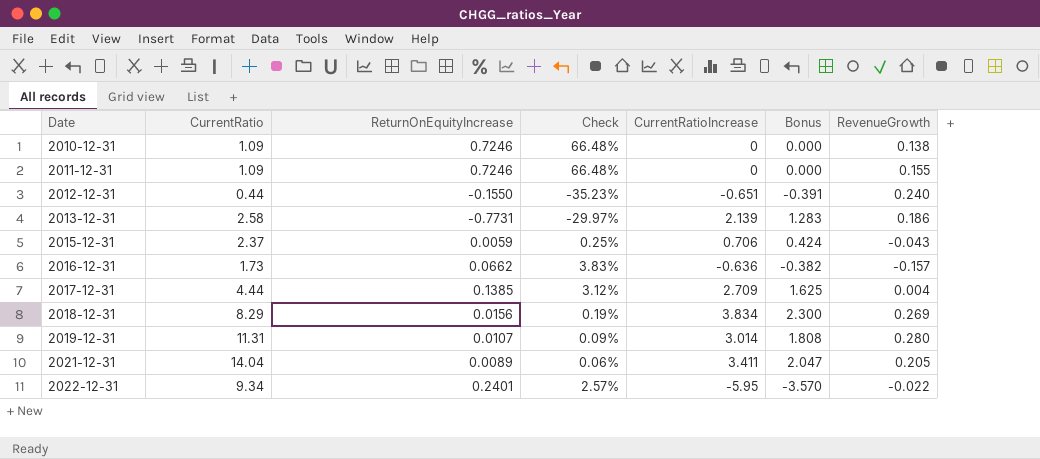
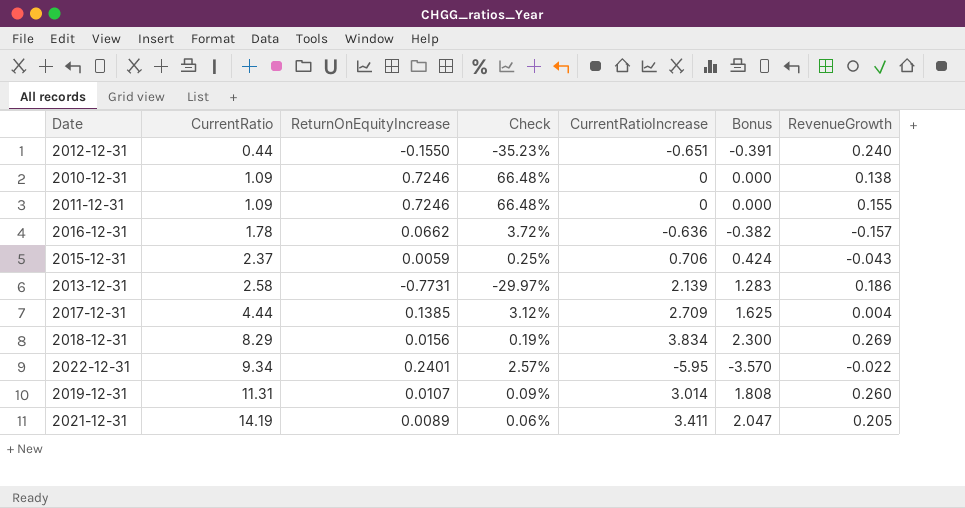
row order: Date ascending -> CurrentRatio ascending
2016-12-31 | CurrentRatio: 1.73 -> 1.78
2016-12-31 | Check: 3.83% -> 3.72%
2019-12-31 | RevenueGrowth: 0.280 -> 0.260
2021-12-31 | CurrentRatio: 14.04 -> 14.19

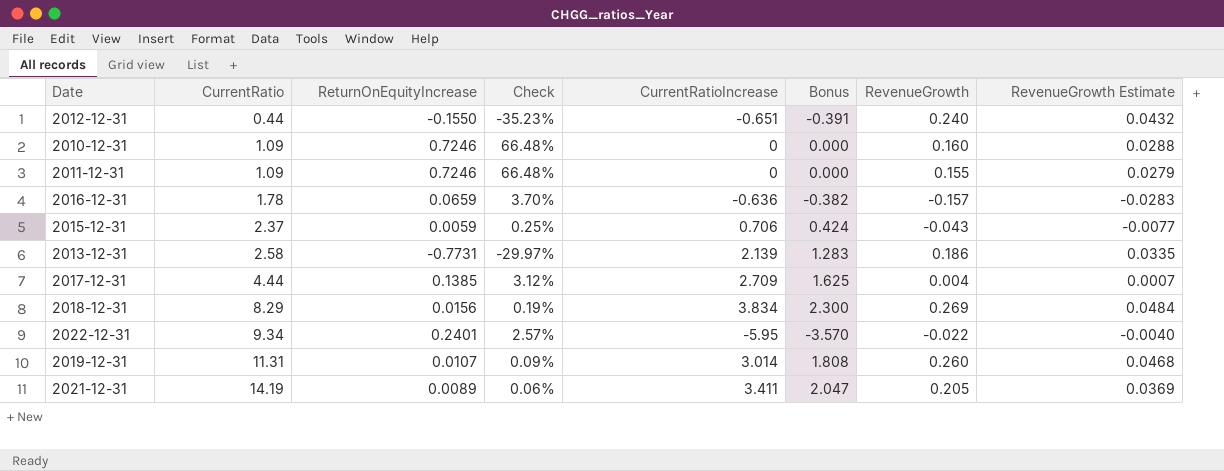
column RevenueGrowth Estimate | formula: none -> [RevenueGrowth] * 0.18
2010-12-31 | RevenueGrowth: 0.138 -> 0.160
2016-12-31 | ReturnOnEquityIncrease: 0.0662 -> 0.0659
2016-12-31 | Check: 3.72% -> 3.70%

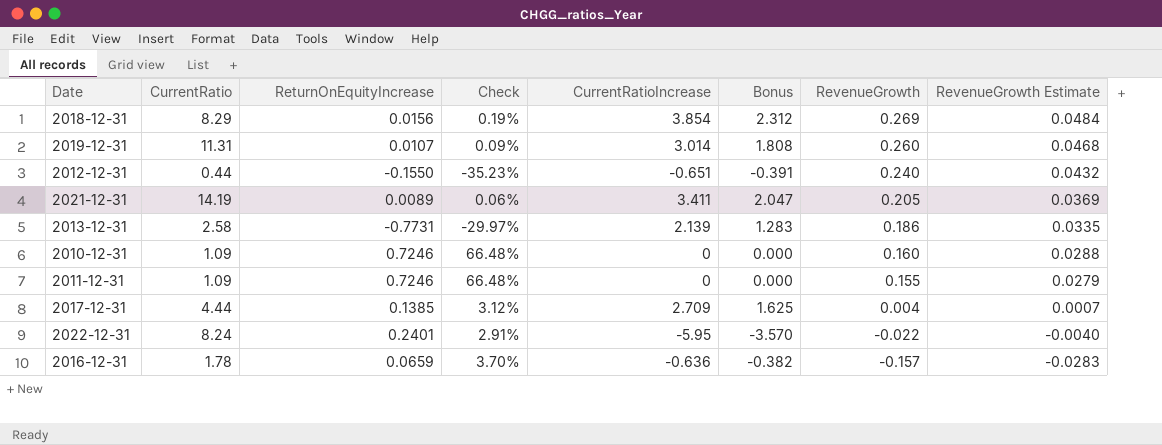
row order: CurrentRatio ascending -> RevenueGrowth descending
row 2015-12-31: 2.37 | 0.0059 | 0.25% | 0.706 | 0.424 | -0.043 | -0.0077 -> none
2018-12-31 | CurrentRatioIncrease: 3.834 -> 3.854
2018-12-31 | Bonus: 2.300 -> 2.312
2022-12-31 | CurrentRatio: 9.34 -> 8.24
2022-12-31 | Check: 2.57% -> 2.91%

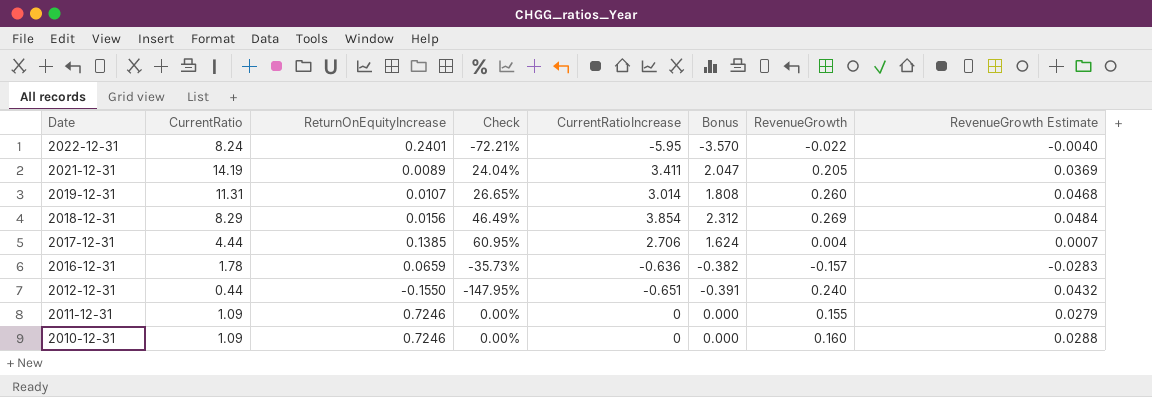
row order: RevenueGrowth descending -> Date descending
column Check | formula: [ReturnOnEquityIncrease] / [CurrentRatio] -> [CurrentRatioIncrease] / [CurrentRatio]
row 2013-12-31: 2.58 | -0.7731 | -29.97% | 2.139 | 1.283 | 0.186 | 0.0335 -> none
2017-12-31 | CurrentRatioIncrease: 2.709 -> 2.706
2017-12-31 | Bonus: 1.625 -> 1.624

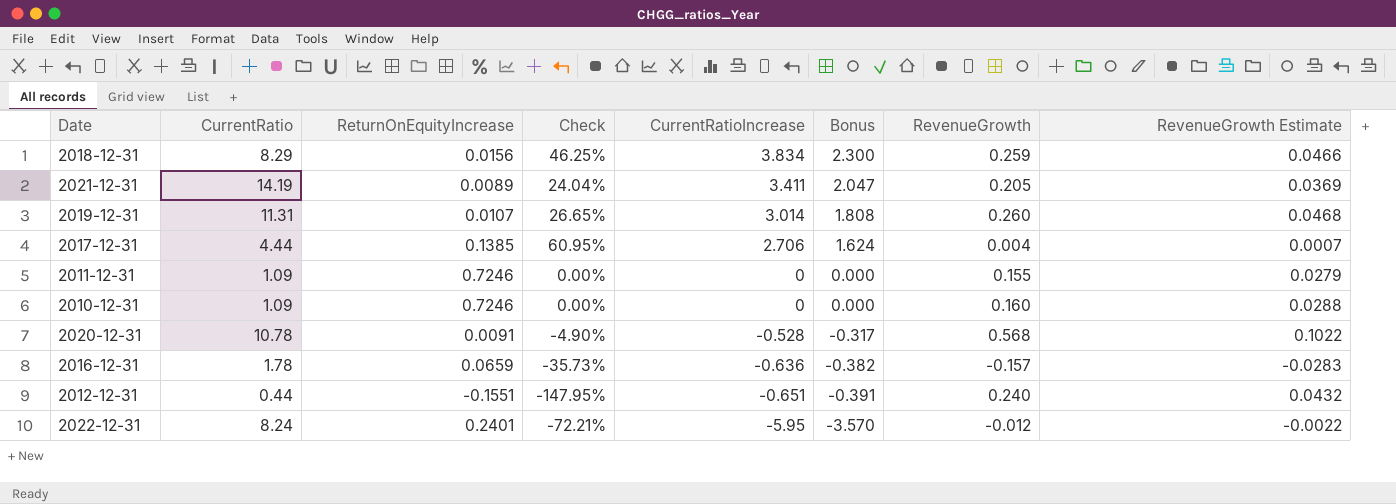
row order: Date descending -> CurrentRatioIncrease descending
2018-12-31 | Check: 46.49% -> 46.25%
2018-12-31 | CurrentRatioIncrease: 3.854 -> 3.834
2018-12-31 | Bonus: 2.312 -> 2.300
2018-12-31 | RevenueGrowth: 0.269 -> 0.259
2018-12-31 | RevenueGrowth Estimate: 0.0484 -> 0.0466
row 2020-12-31: none -> 10.78 | 0.0091 | -4.90% | -0.528 | -0.317 | 0.568 | 0.1022
2012-12-31 | ReturnOnEquityIncrease: -0.1550 -> -0.1551
2022-12-31 | RevenueGrowth: -0.022 -> -0.012
2022-12-31 | RevenueGrowth Estimate: -0.0040 -> -0.0022

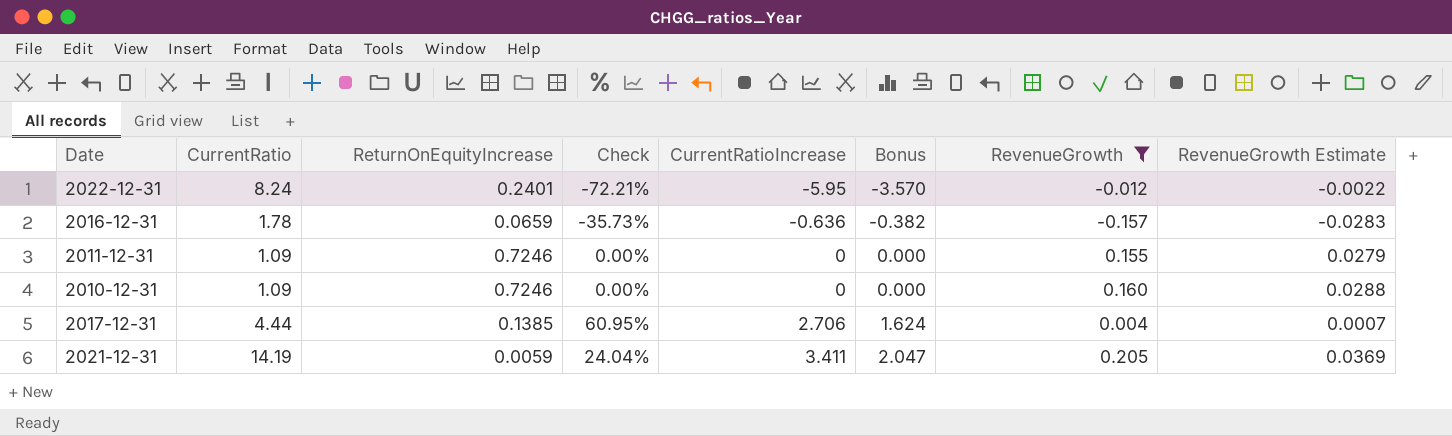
filter: none -> RevenueGrowth <= 0.205
row order: CurrentRatioIncrease descending -> CurrentRatioIncrease ascending
2021-12-31 | ReturnOnEquityIncrease: 0.0089 -> 0.0059

